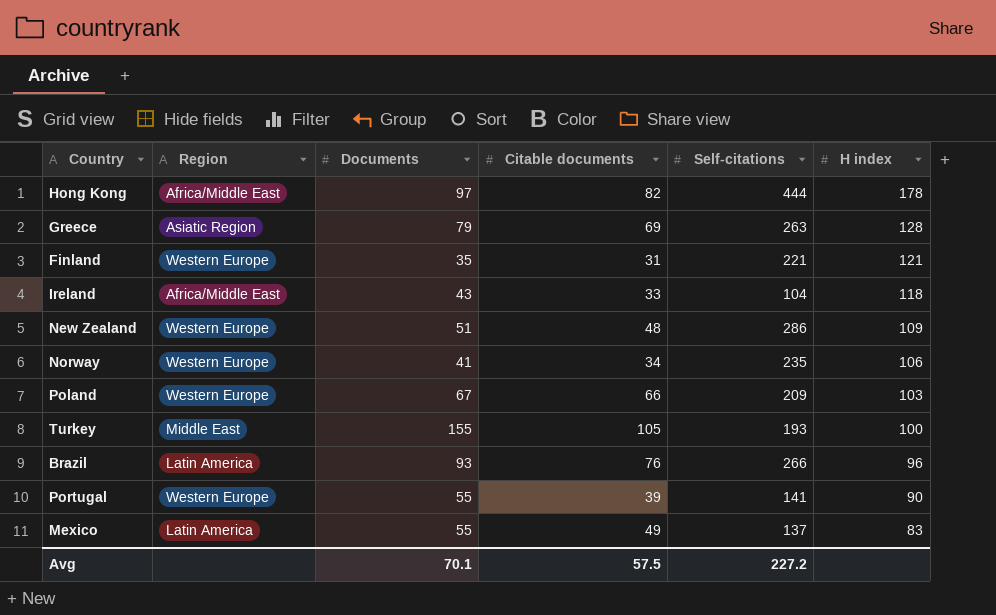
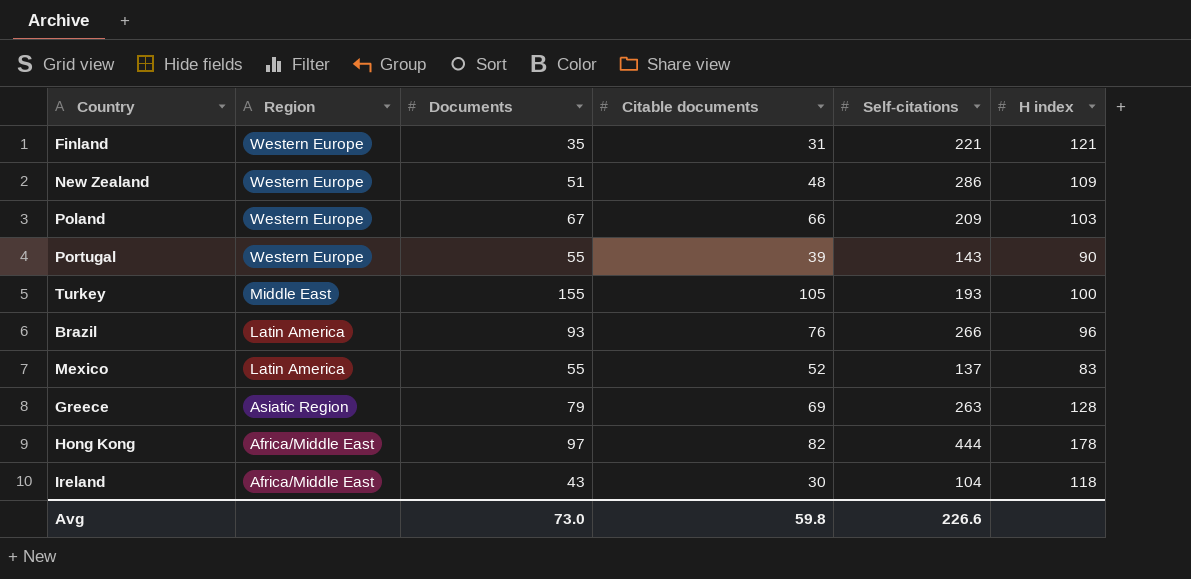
row order: H index descending -> Region descending
row Norway: Western Europe | 41 | 34 | 235 | 106 -> none
Portugal | Self-citations: 141 -> 143
Mexico | Citable documents: 49 -> 52
Ireland | Citable documents: 33 -> 30
Avg | Documents: 70.1 -> 73.0
Avg | Citable documents: 57.5 -> 59.8
Avg | Self-citations: 227.2 -> 226.6

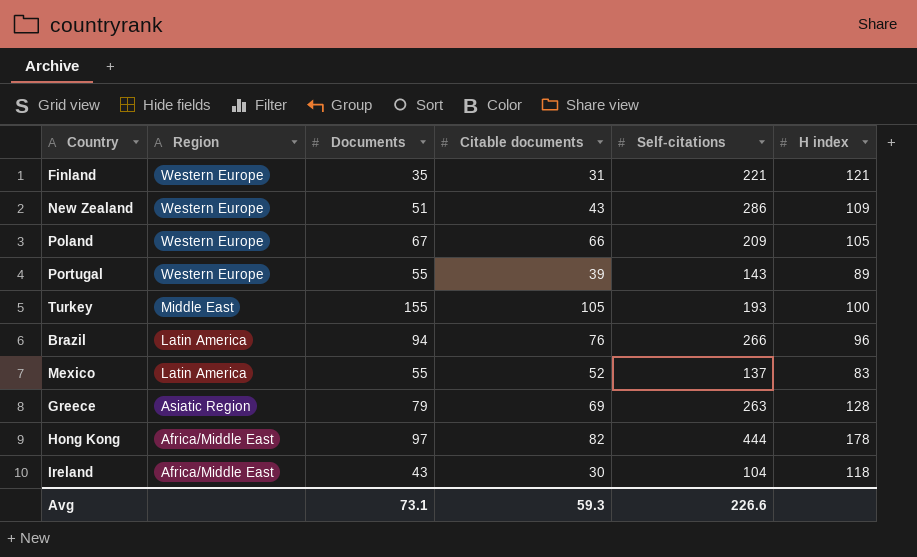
New Zealand | Citable documents: 48 -> 43
Poland | H index: 103 -> 105
Portugal | H index: 90 -> 89
Brazil | Documents: 93 -> 94
Avg | Documents: 73.0 -> 73.1
Avg | Citable documents: 59.8 -> 59.3

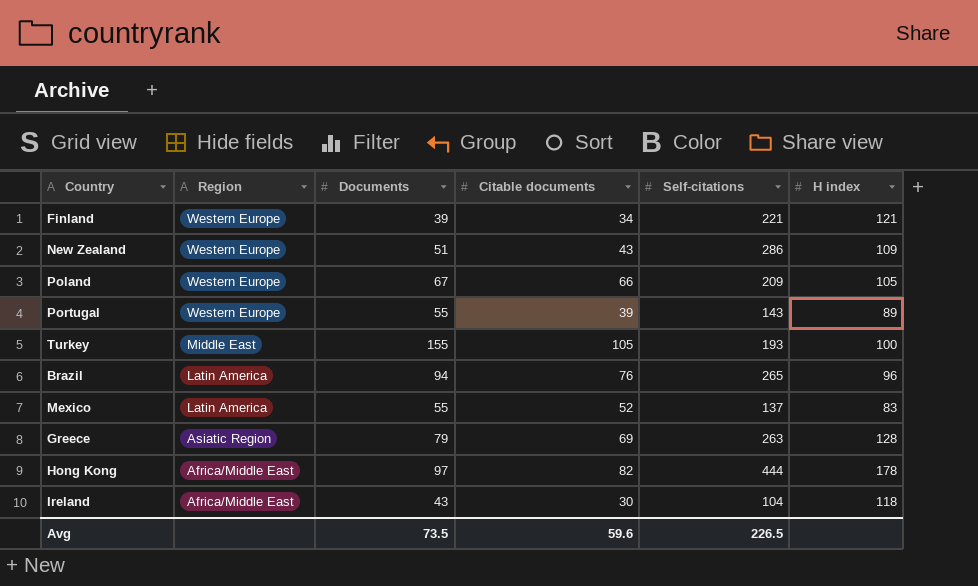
Finland | Documents: 35 -> 39
Finland | Citable documents: 31 -> 34
Brazil | Self-citations: 266 -> 265
Avg | Documents: 73.1 -> 73.5
Avg | Citable documents: 59.3 -> 59.6
Avg | Self-citations: 226.6 -> 226.5

